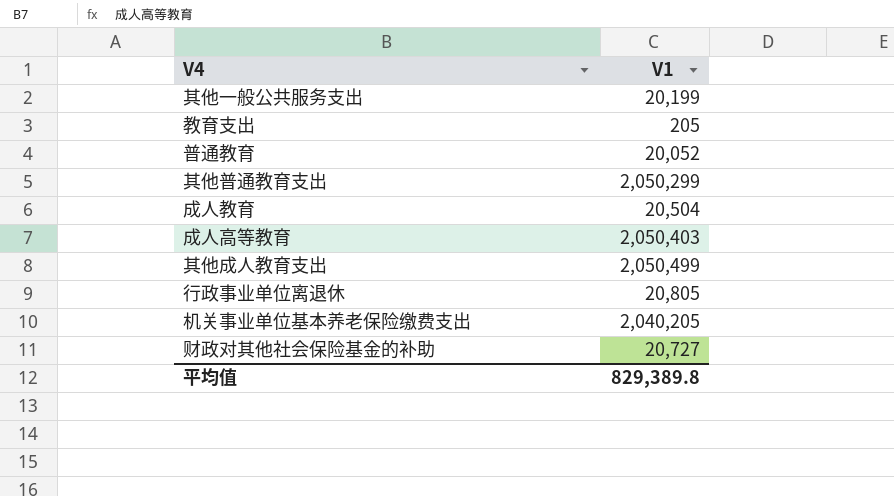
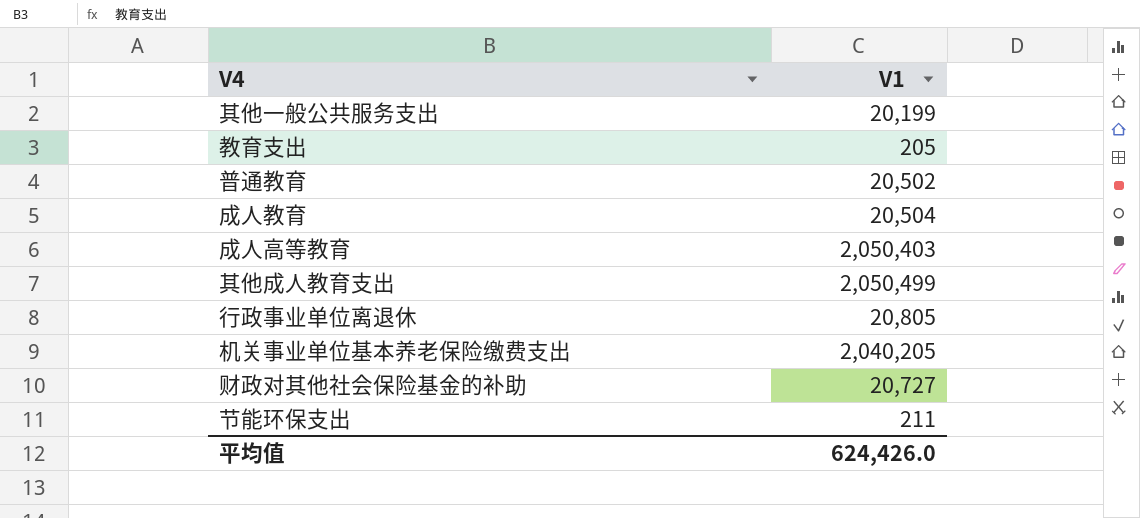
row 其他普通教育支出: 2,050,299 -> none
普通教育 | V1: 20,052 -> 20,502
row 节能环保支出: none -> 211
平均值 | V1: 829,389.8 -> 624,426.0

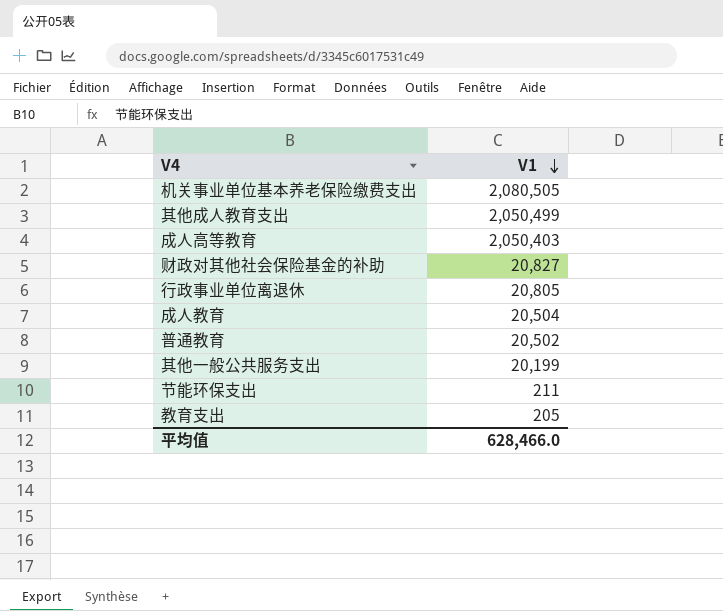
row order: none -> V1 descending
机关事业单位基本养老保险缴费支出 | V1: 2,040,205 -> 2,080,505
财政对其他社会保险基金的补助 | V1: 20,727 -> 20,827
平均值 | V1: 624,426.0 -> 628,466.0

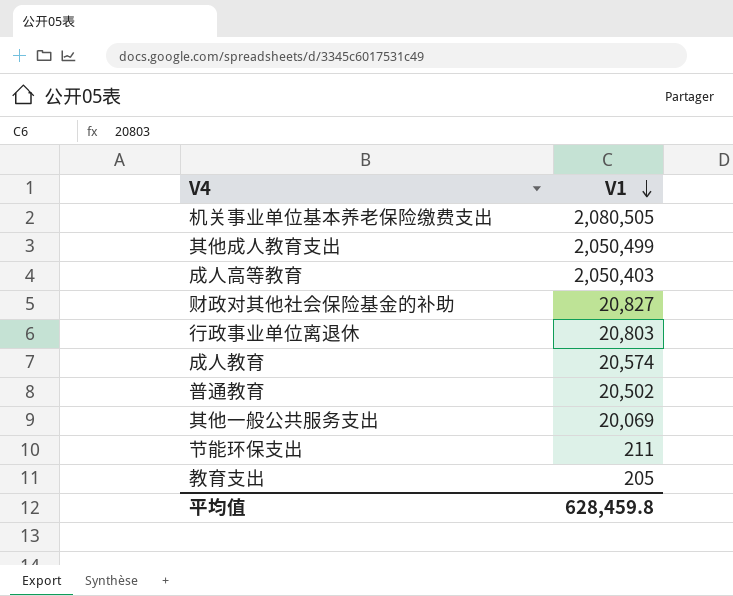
行政事业单位离退休 | V1: 20,805 -> 20,803
成人教育 | V1: 20,504 -> 20,574
其他一般公共服务支出 | V1: 20,199 -> 20,069
平均值 | V1: 628,466.0 -> 628,459.8

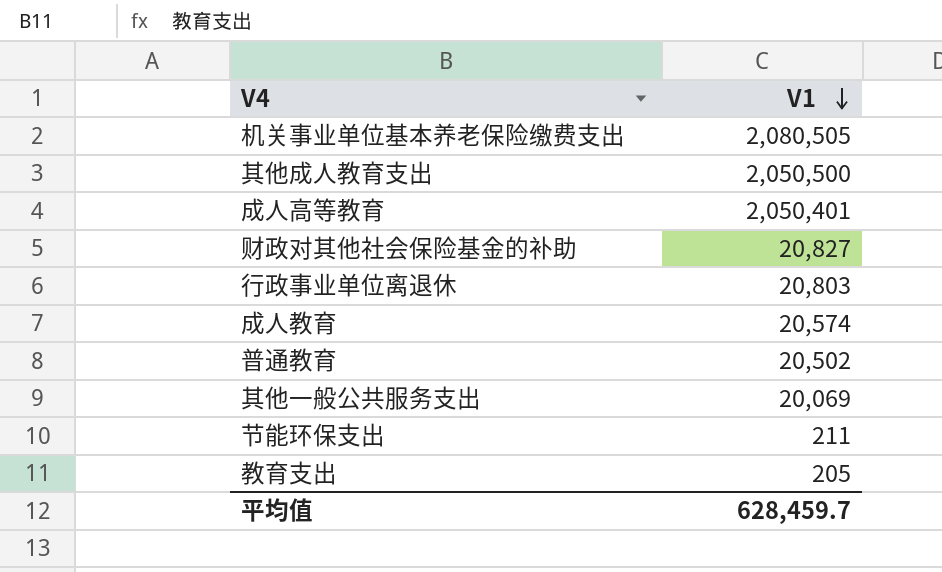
其他成人教育支出 | V1: 2,050,499 -> 2,050,500
成人高等教育 | V1: 2,050,403 -> 2,050,401
平均值 | V1: 628,459.8 -> 628,459.7

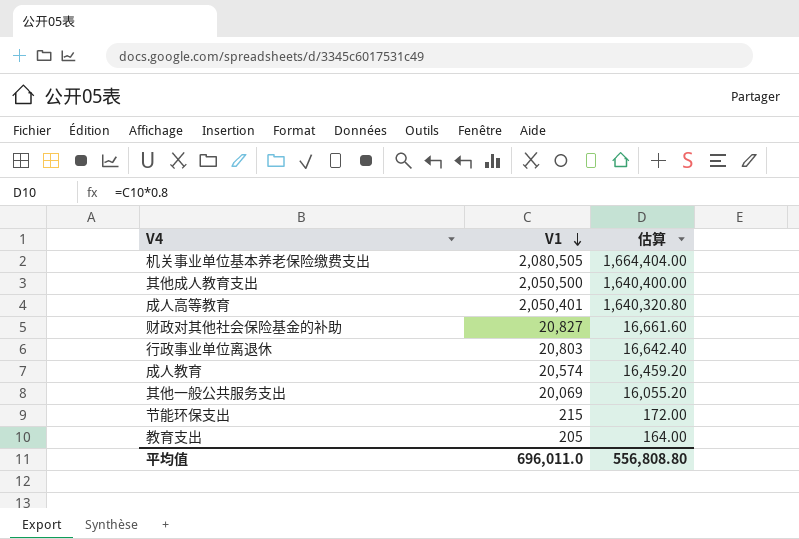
column 估算 | formula: none -> [V1] * 0.8
row 普通教育: 20,502 -> none
节能环保支出 | V1: 211 -> 215
平均值 | V1: 628,459.7 -> 696,011.0

